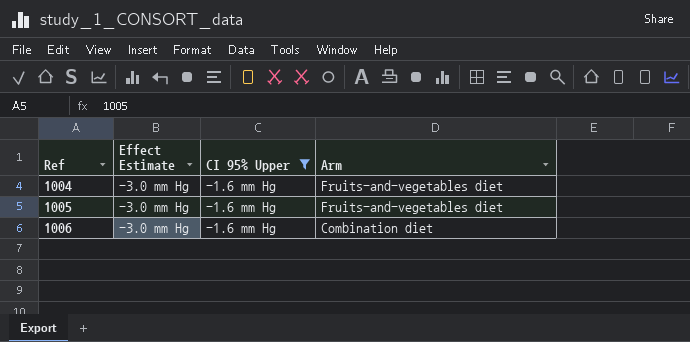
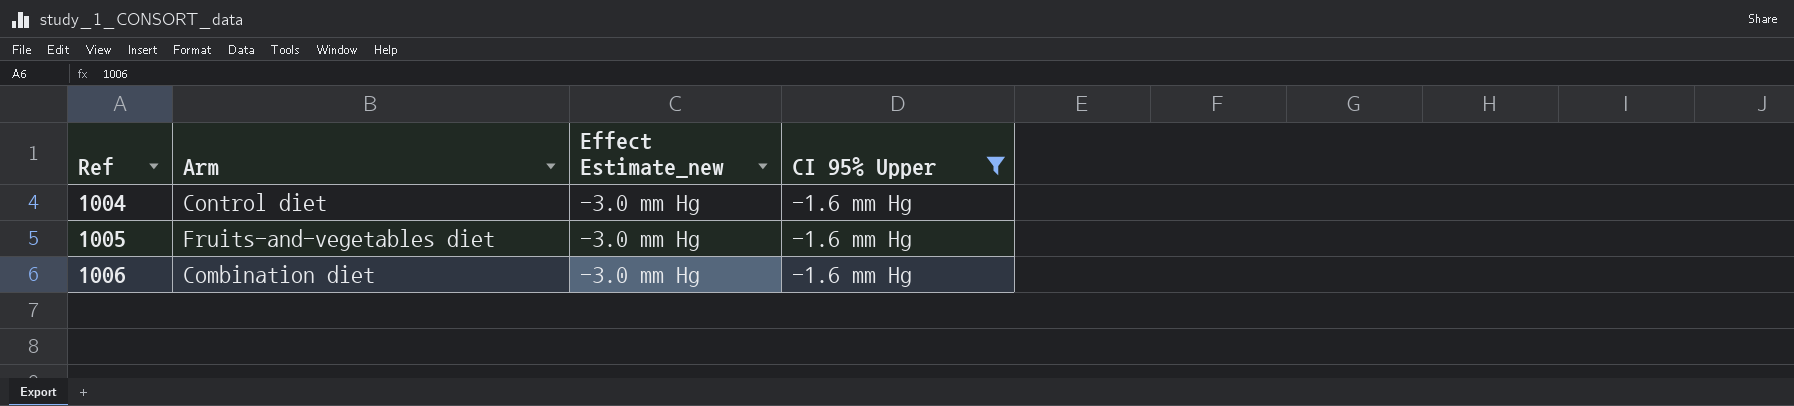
column Arm | position: 4 -> 2
column name: Effect Estimate -> Effect Estimate_new
1004 | Arm: Fruits-and-vegetables diet -> Control diet

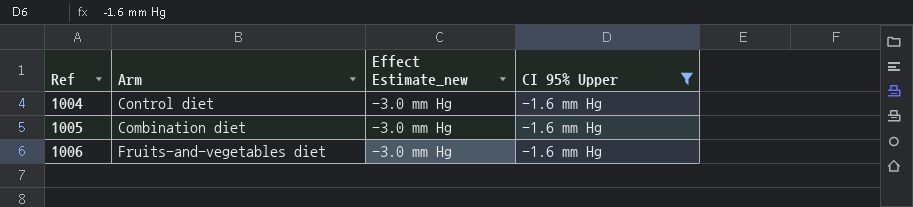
1005 | Arm: Fruits-and-vegetables diet -> Combination diet
1006 | Arm: Combination diet -> Fruits-and-vegetables diet

